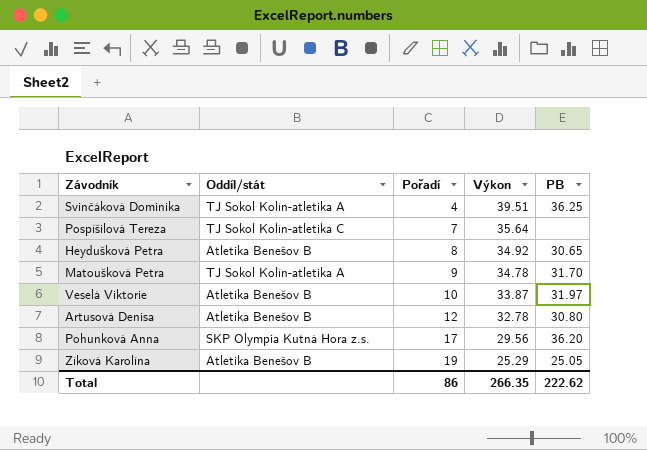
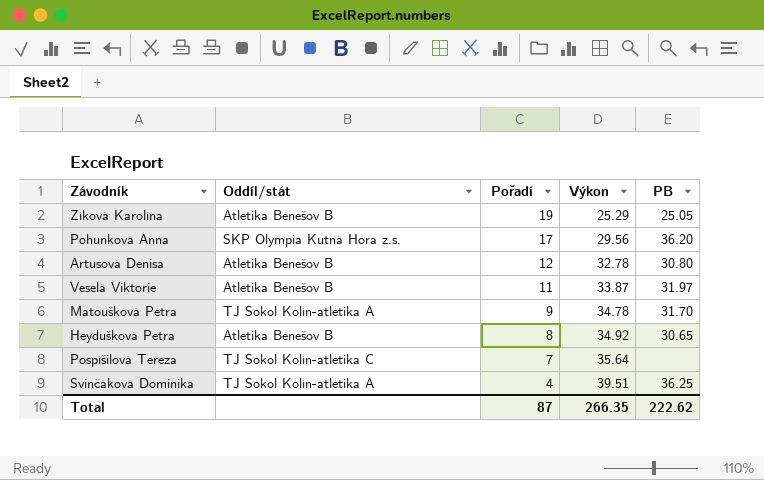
row order: Pořadí ascending -> Pořadí descending
Veselá Viktorie | Pořadí: 10 -> 11
Total | Pořadí: 86 -> 87

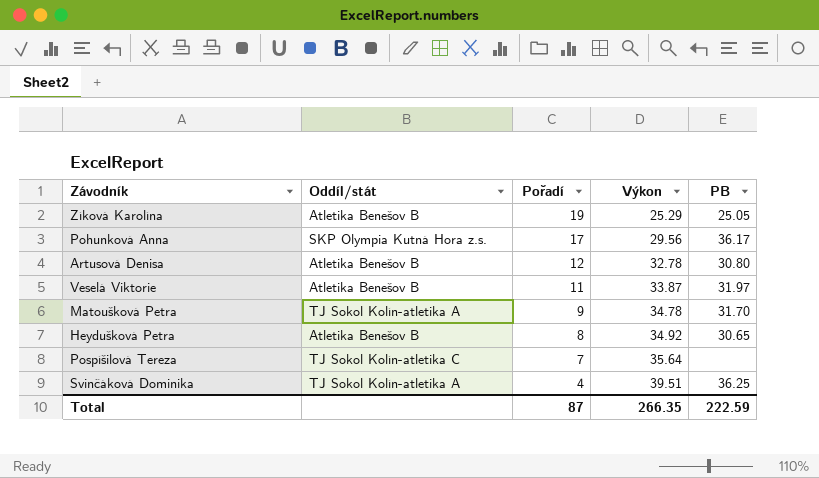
Pohunková Anna | PB: 36.20 -> 36.17
Total | PB: 222.62 -> 222.59

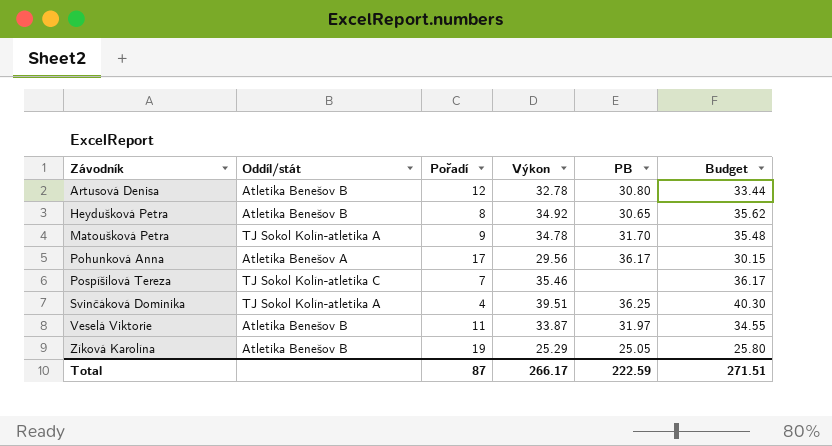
row order: Pořadí descending -> Závodník ascending
column Budget | formula: none -> [Výkon] * 1.02
Pohunková Anna | Oddíl/stát: SKP Olympia Kutná Hora z.s. -> Atletika Benešov A
Pospíšilová Tereza | Výkon: 35.64 -> 35.46
Total | Výkon: 266.35 -> 266.17

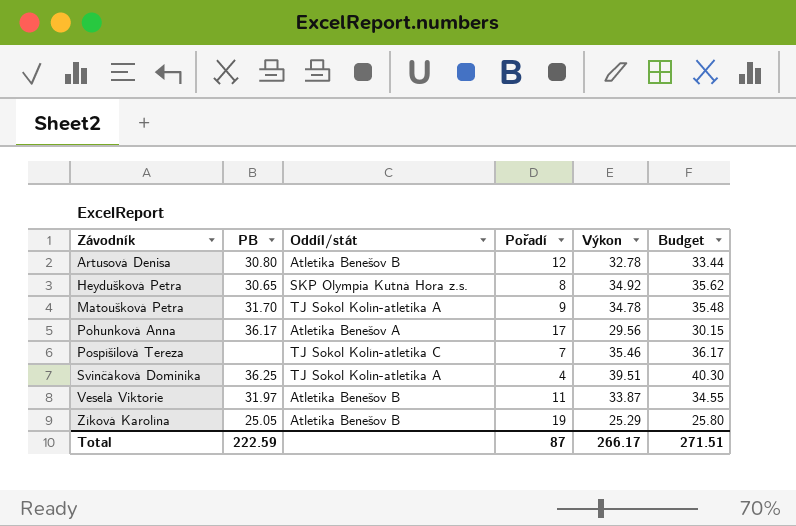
column PB | position: 5 -> 2
Heydušková Petra | Oddíl/stát: Atletika Benešov B -> SKP Olympia Kutná Hora z.s.

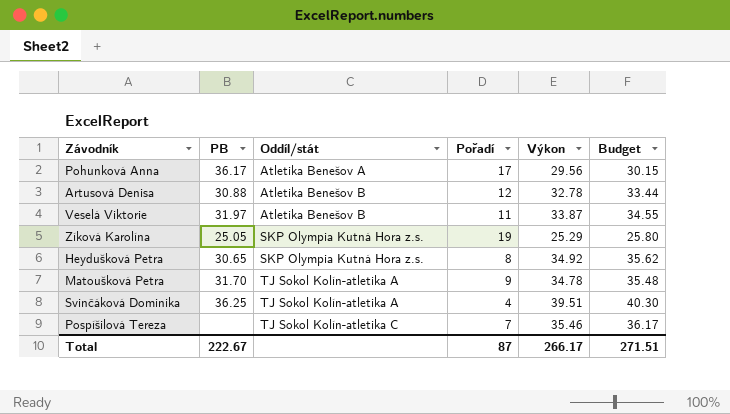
row order: Závodník ascending -> Oddíl/stát ascending
Artusová Denisa | PB: 30.80 -> 30.88
Zíková Karolína | Oddíl/stát: Atletika Benešov B -> SKP Olympia Kutná Hora z.s.
Total | PB: 222.59 -> 222.67

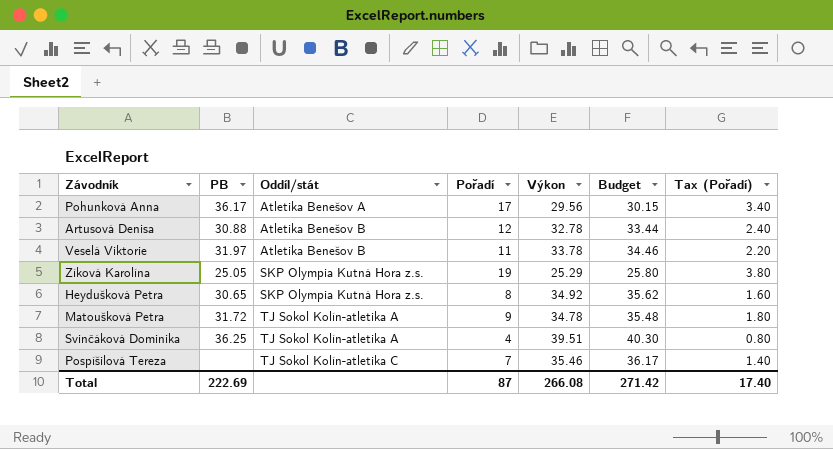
column Tax (Pořadí) | formula: none -> [Pořadí] * 0.2
Veselá Viktorie | Výkon: 33.87 -> 33.78
Veselá Viktorie | Budget: 34.55 -> 34.46
Matoušková Petra | PB: 31.70 -> 31.72
Total | PB: 222.67 -> 222.69
Total | Výkon: 266.17 -> 266.08
Total | Budget: 271.51 -> 271.42

